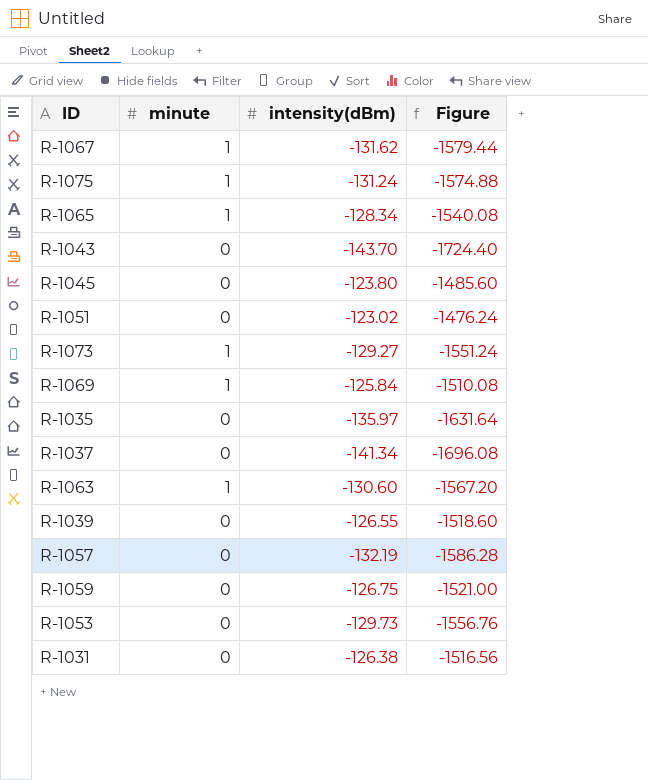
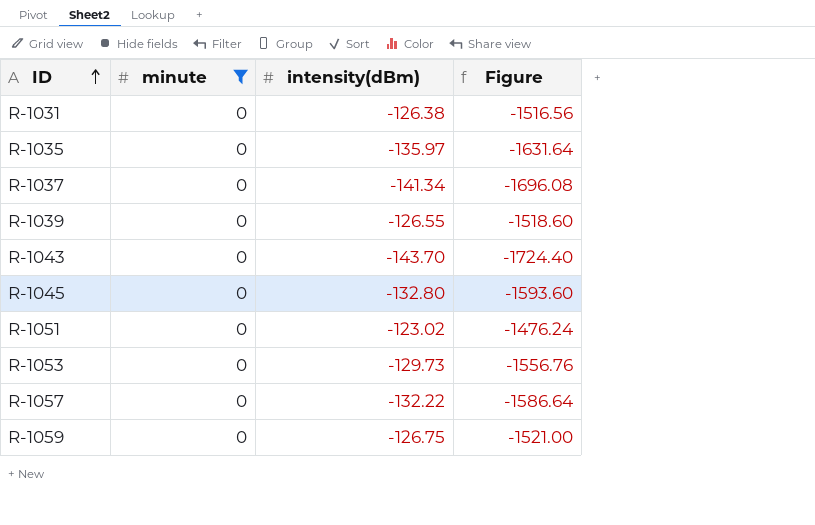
filter: none -> minute = 0
row order: none -> ID ascending
R-1045 | intensity(dBm): -123.80 -> -132.80
R-1045 | Figure: -1485.60 -> -1593.60
R-1057 | intensity(dBm): -132.19 -> -132.22
R-1057 | Figure: -1586.28 -> -1586.64

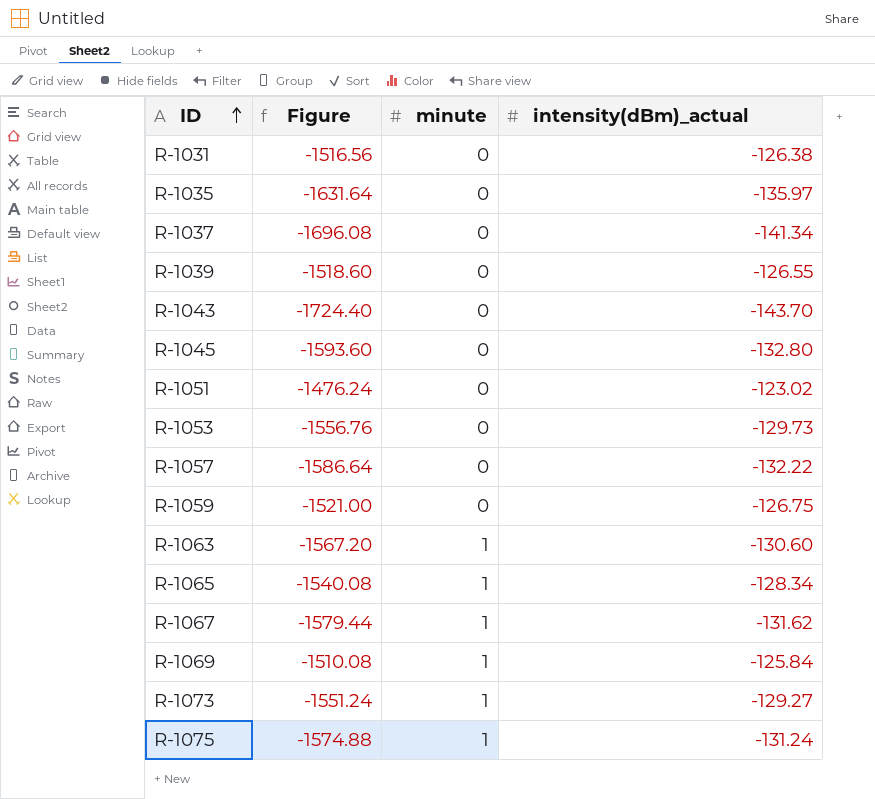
filter: minute = 0 -> none
column Figure | position: 4 -> 2
column name: intensity(dBm) -> intensity(dBm)_actual

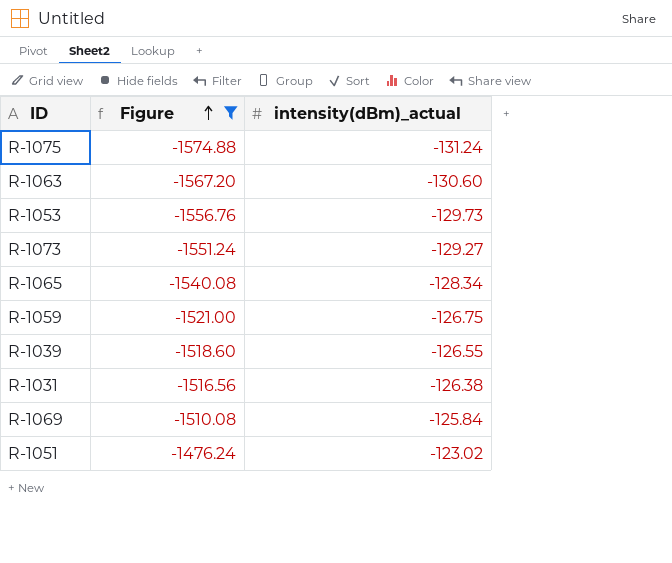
filter: none -> Figure >= -1574.88
row order: ID ascending -> Figure ascending
column minute | position: 3 -> none

